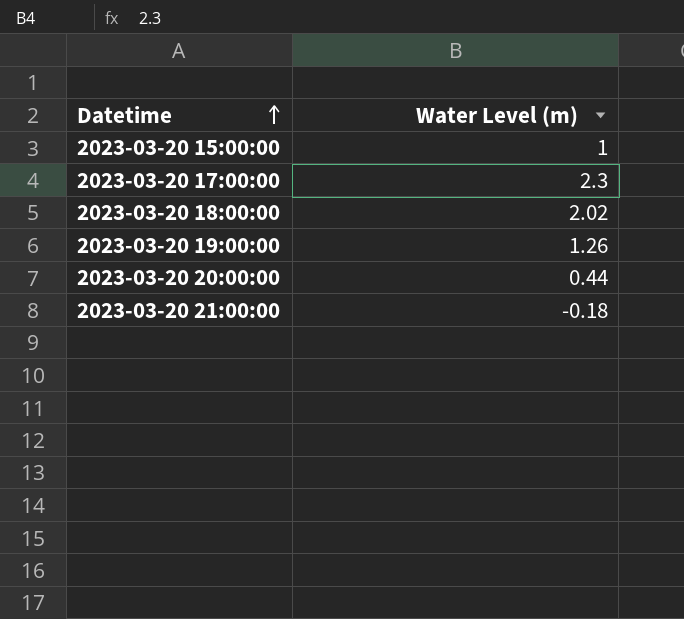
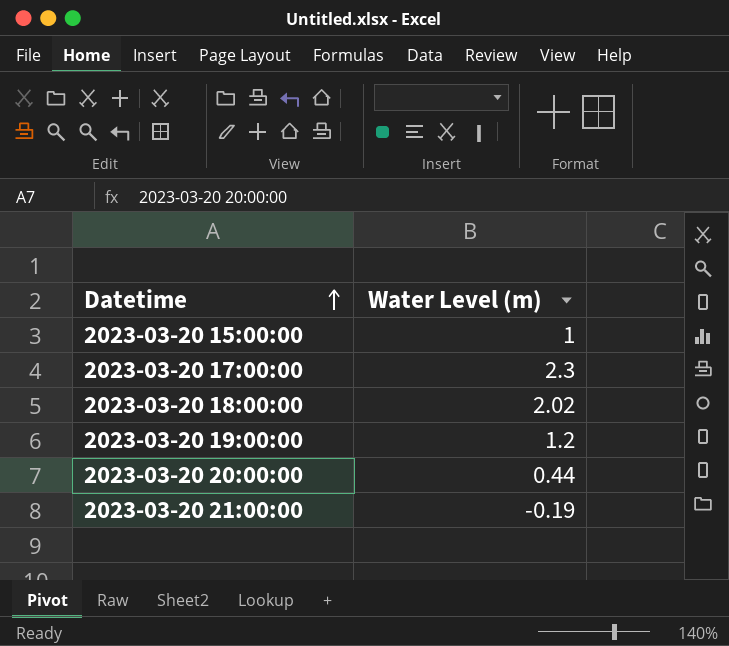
2023-03-20 19:00:00 | Water Level (m): 1.26 -> 1.2
2023-03-20 21:00:00 | Water Level (m): -0.18 -> -0.19

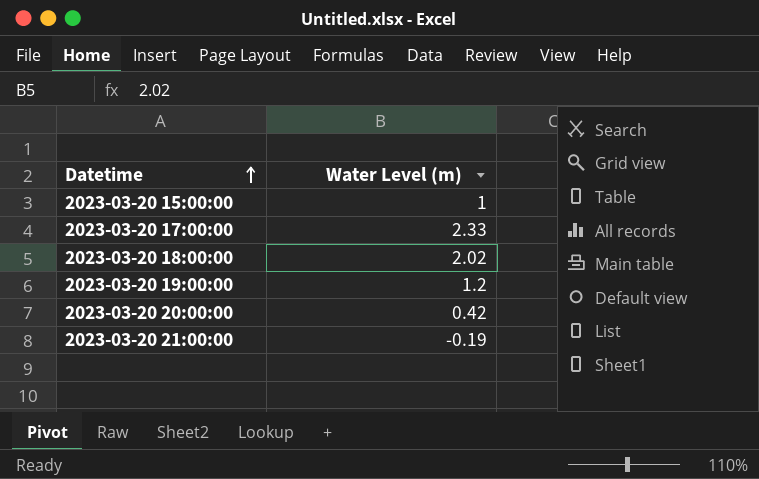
2023-03-20 17:00:00 | Water Level (m): 2.3 -> 2.33
2023-03-20 20:00:00 | Water Level (m): 0.44 -> 0.42

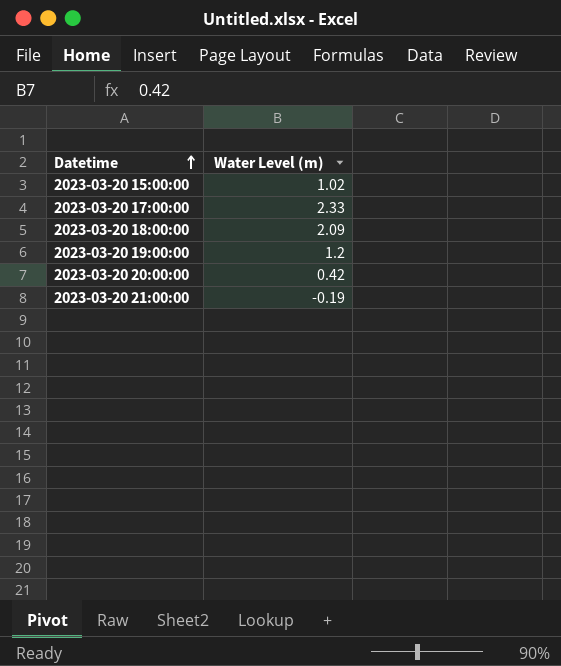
2023-03-20 15:00:00 | Water Level (m): 1 -> 1.02
2023-03-20 18:00:00 | Water Level (m): 2.02 -> 2.09

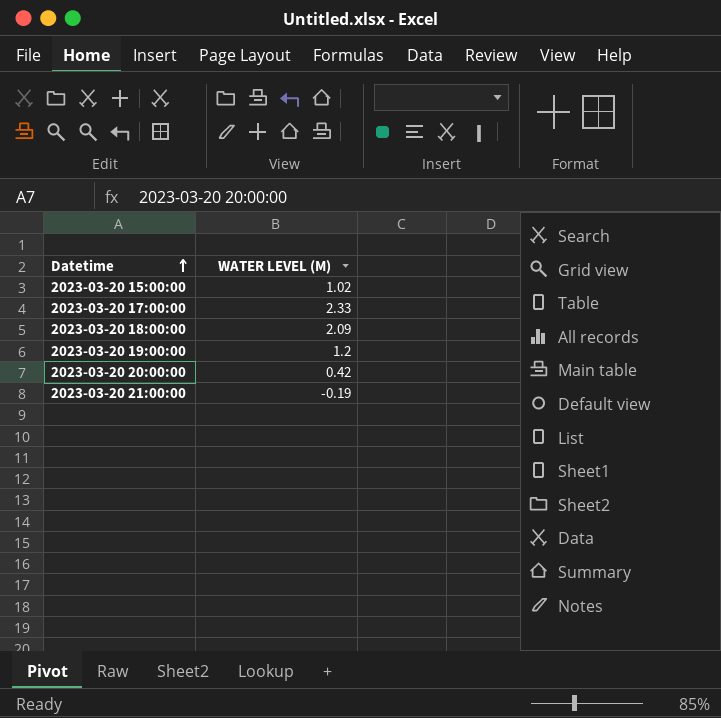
column name: Water Level (m) -> WATER LEVEL (M)

